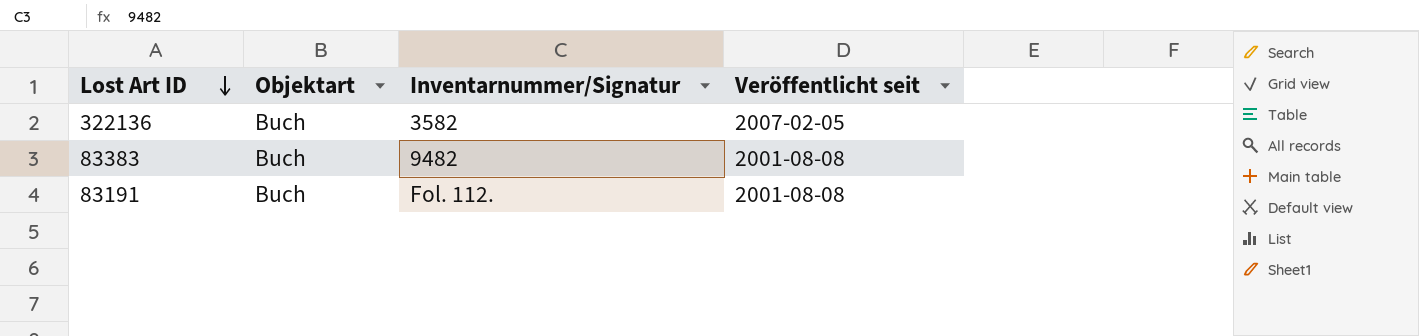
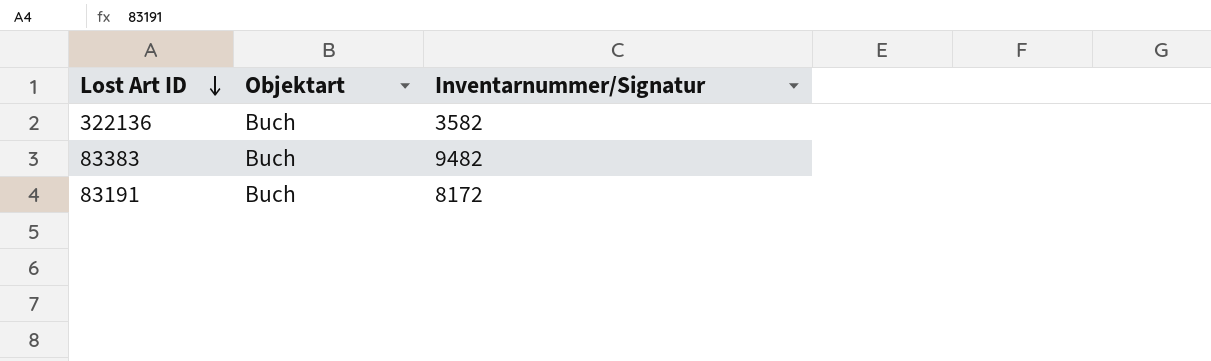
column Veröffentlicht seit | position: 4 -> none
83191 | Inventarnummer/Signatur: Fol. 112. -> 8172

